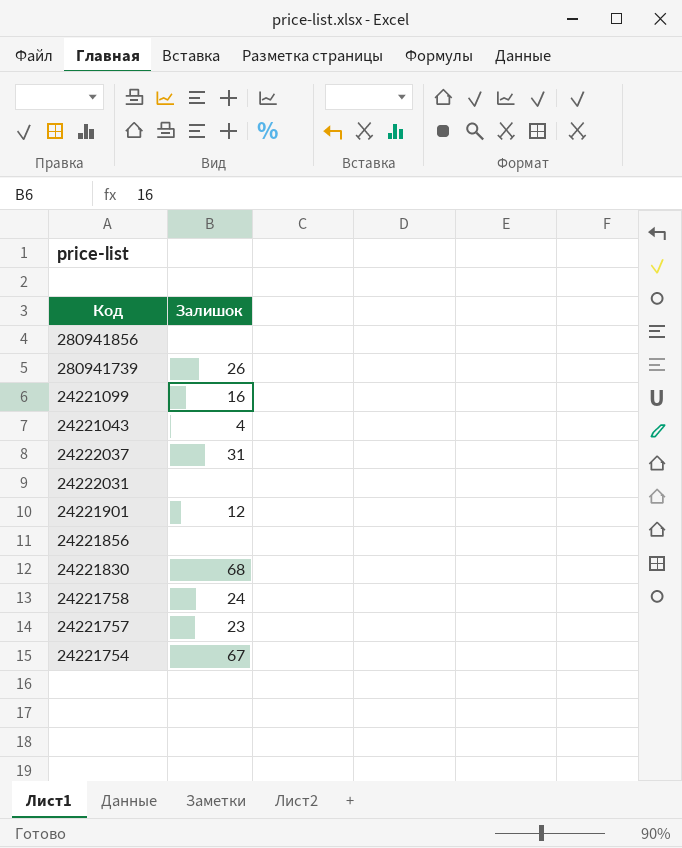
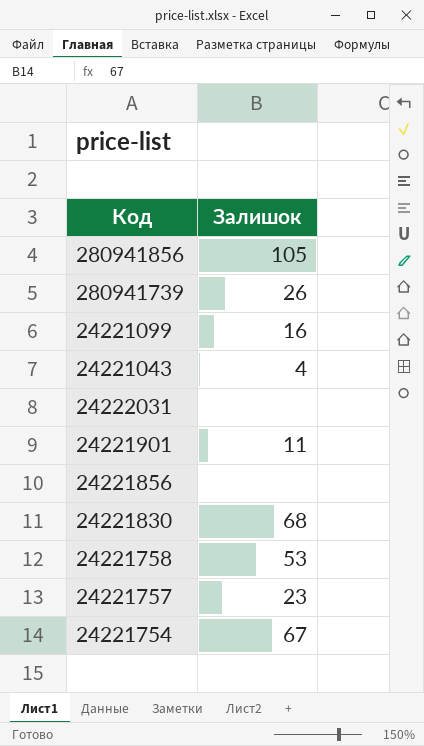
row 24222037: 31 -> none
280941856 | Залишок: none -> 105
24221901 | Залишок: 12 -> 11
24221758 | Залишок: 24 -> 53

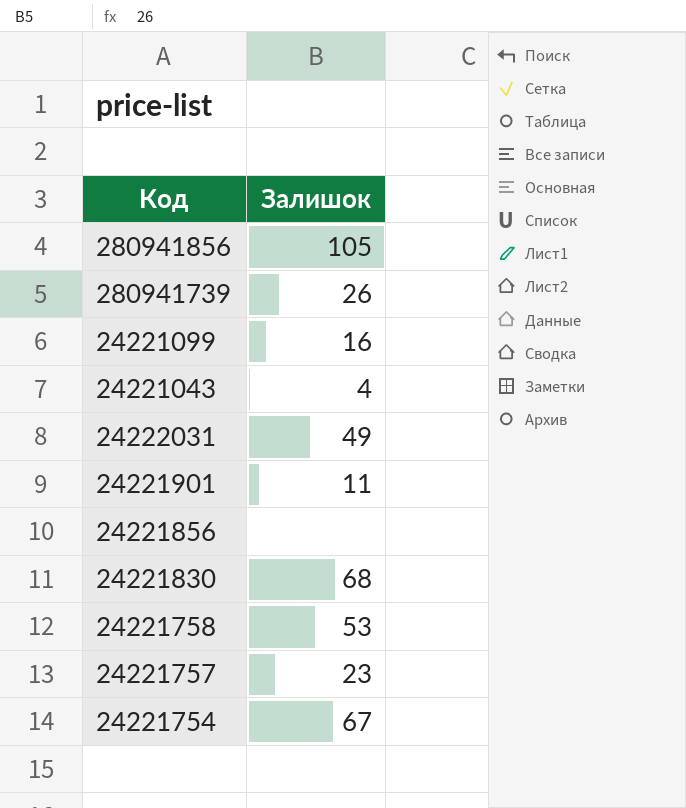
24222031 | Залишок: none -> 49

